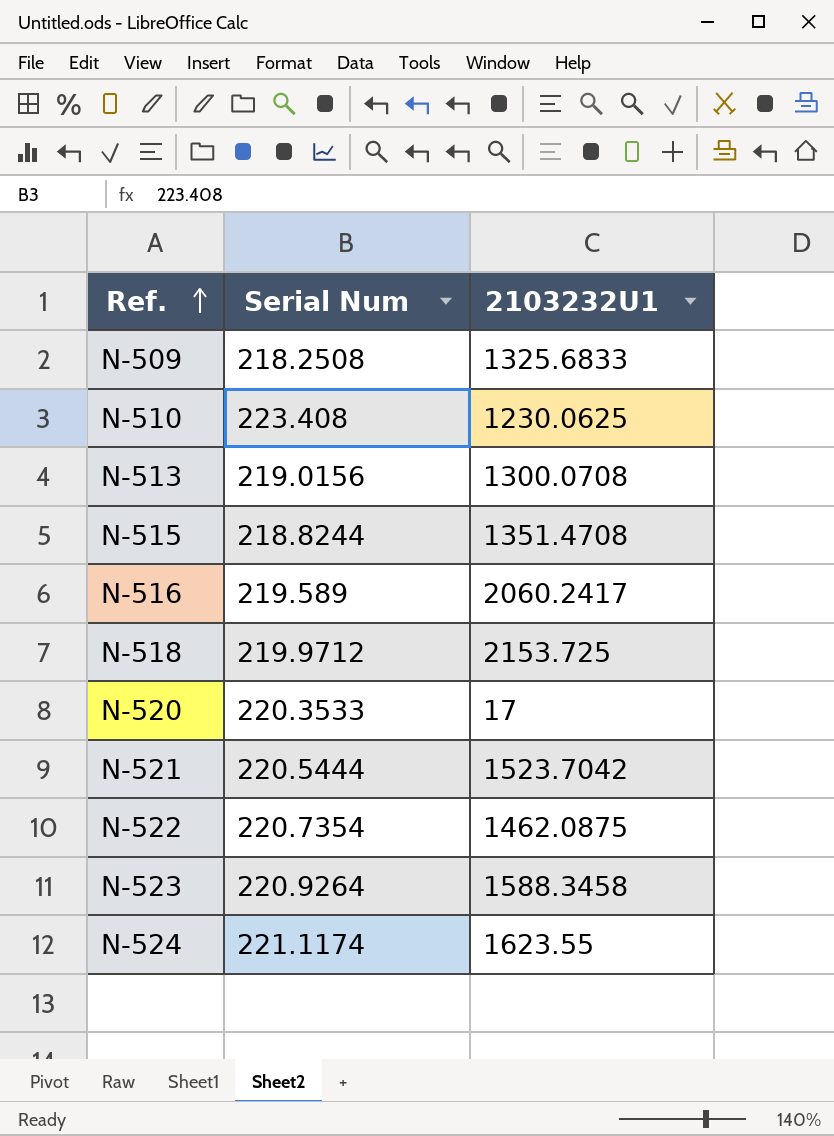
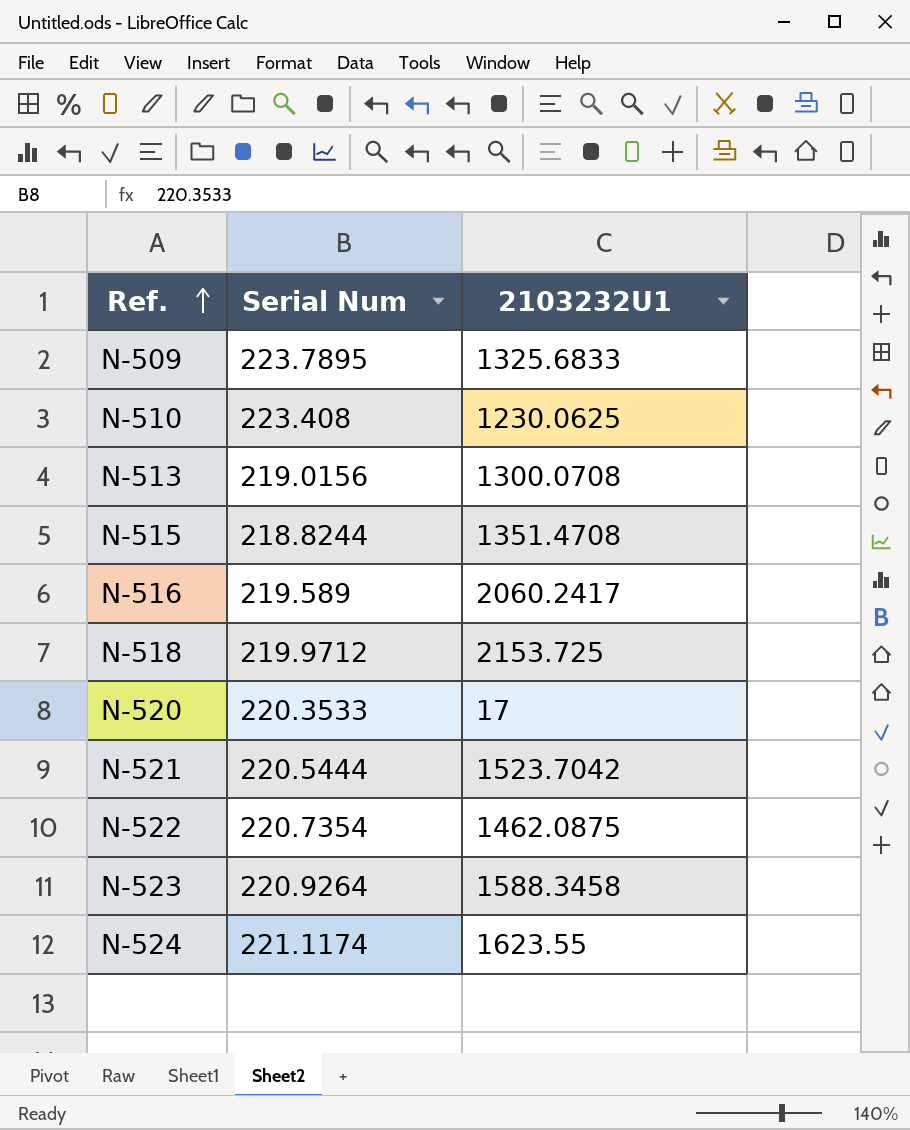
N-509 | Serial Num: 218.2508 -> 223.7895

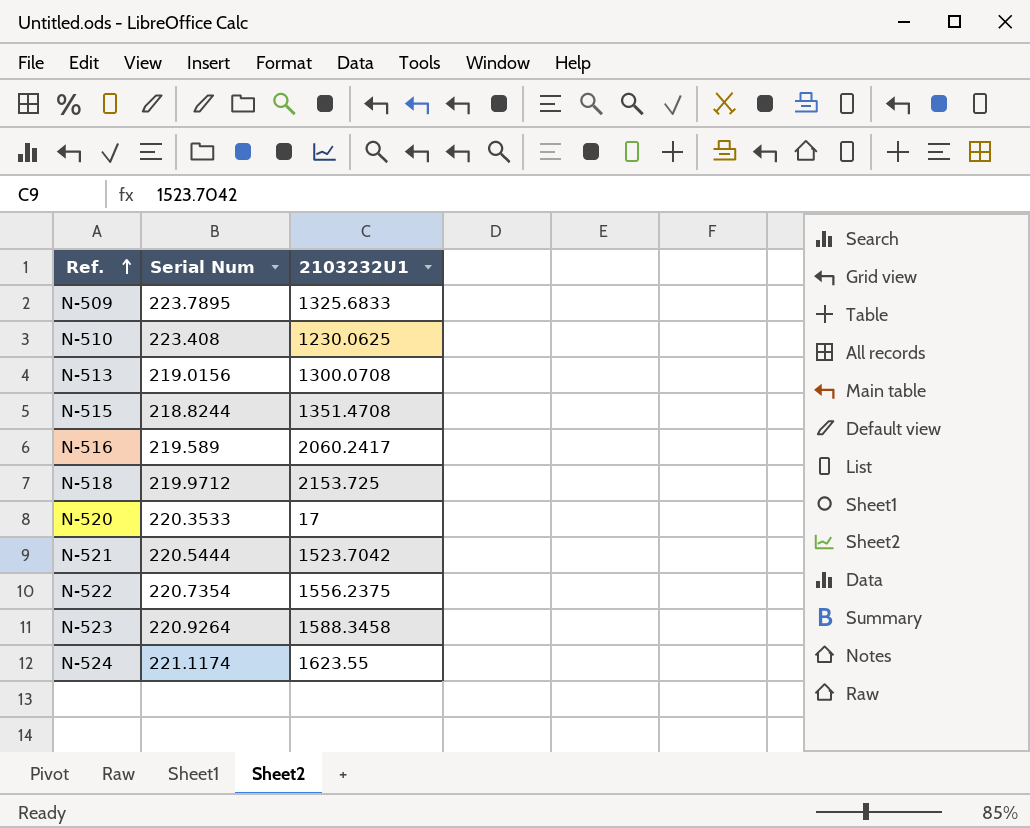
N-522 | 2103232U1: 1462.0875 -> 1556.2375

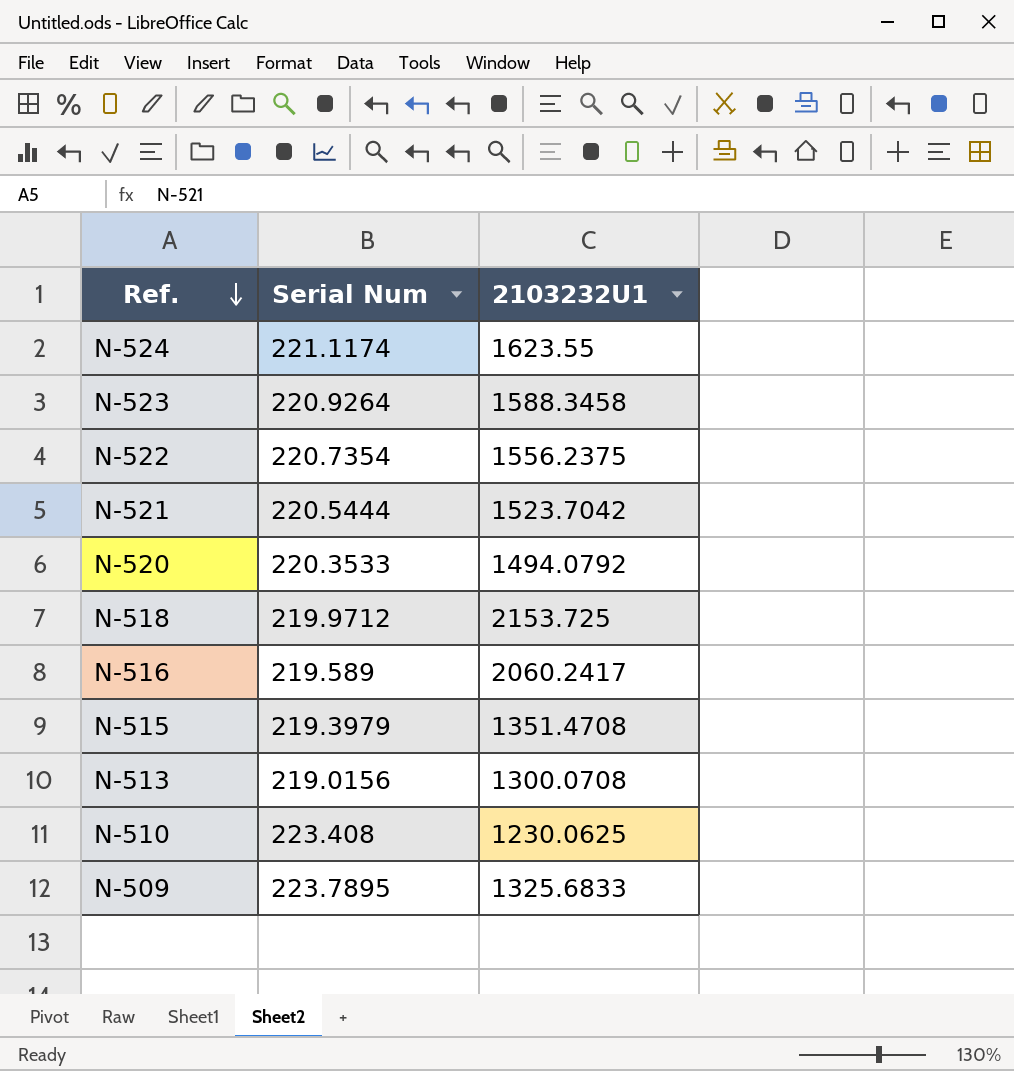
row order: Ref. ascending -> Ref. descending
N-520 | 2103232U1: 17 -> 1494.0792
N-515 | Serial Num: 218.8244 -> 219.3979

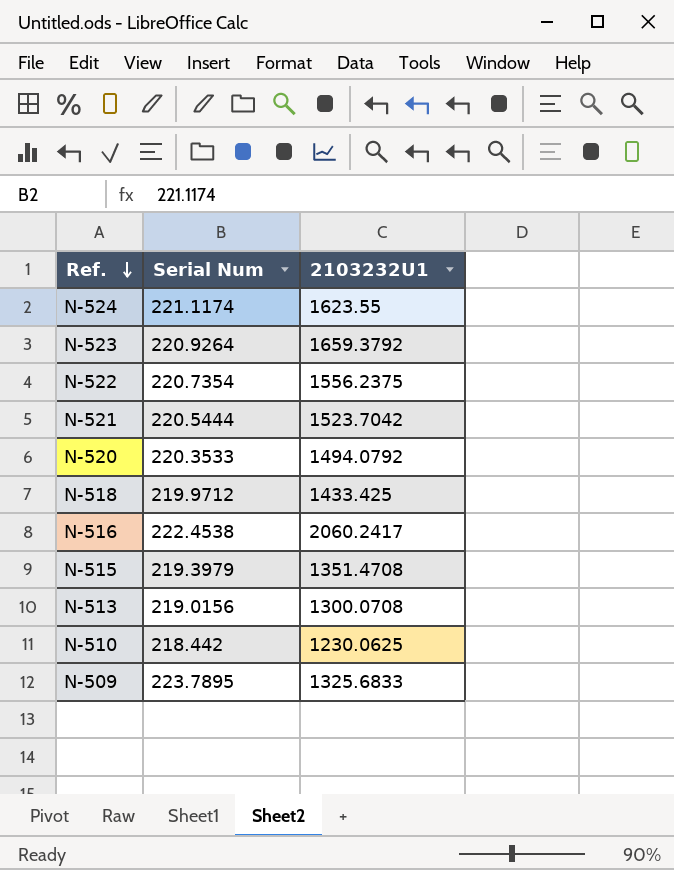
N-523 | 2103232U1: 1588.3458 -> 1659.3792
N-518 | 2103232U1: 2153.725 -> 1433.425
N-516 | Serial Num: 219.589 -> 222.4538
N-510 | Serial Num: 223.408 -> 218.442

